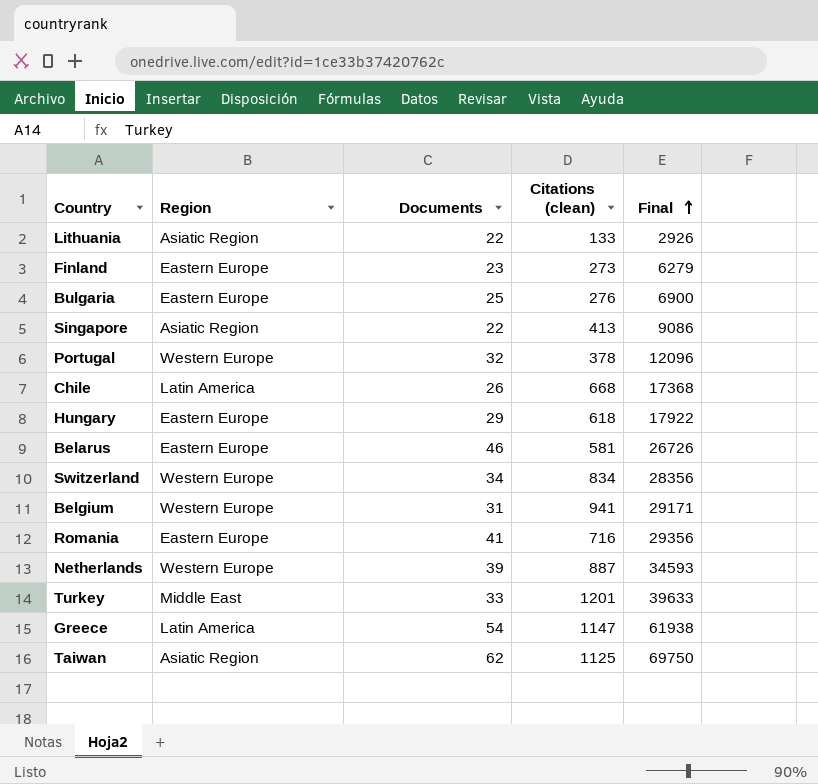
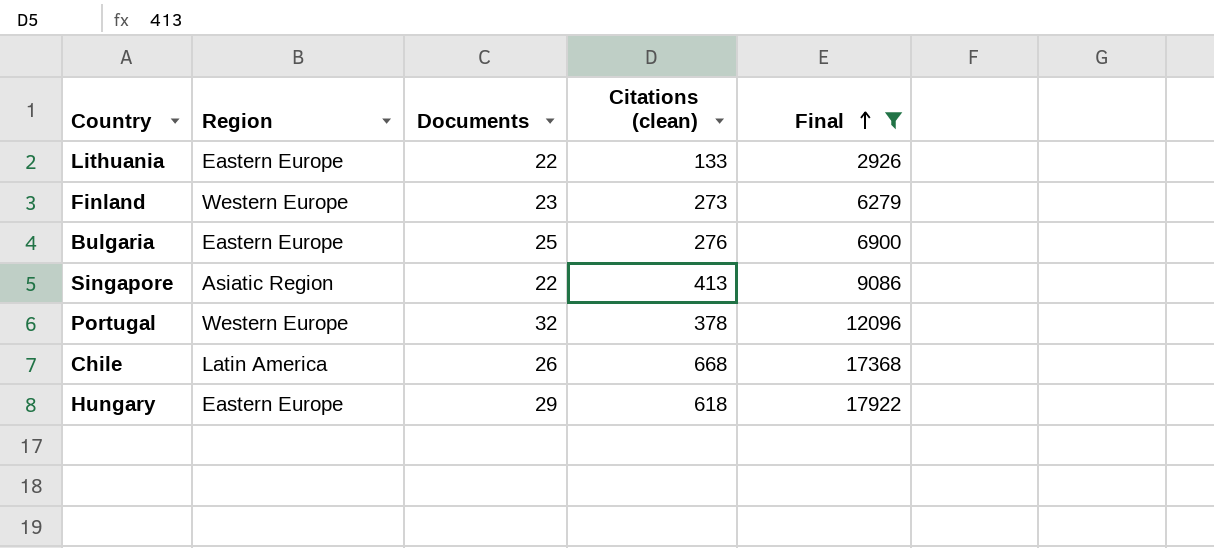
filter: none -> Final <= 17922
Lithuania | Region: Asiatic Region -> Eastern Europe
Finland | Region: Eastern Europe -> Western Europe

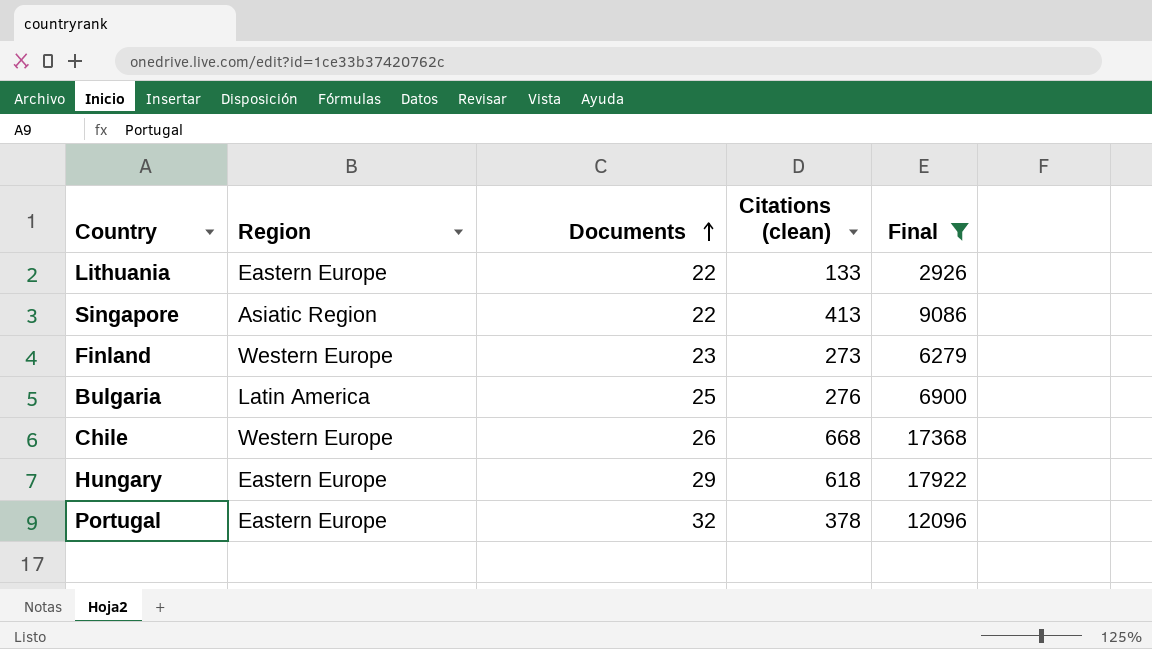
row order: Final ascending -> Documents ascending
Bulgaria | Region: Eastern Europe -> Latin America
Chile | Region: Latin America -> Western Europe
Portugal | Region: Western Europe -> Eastern Europe

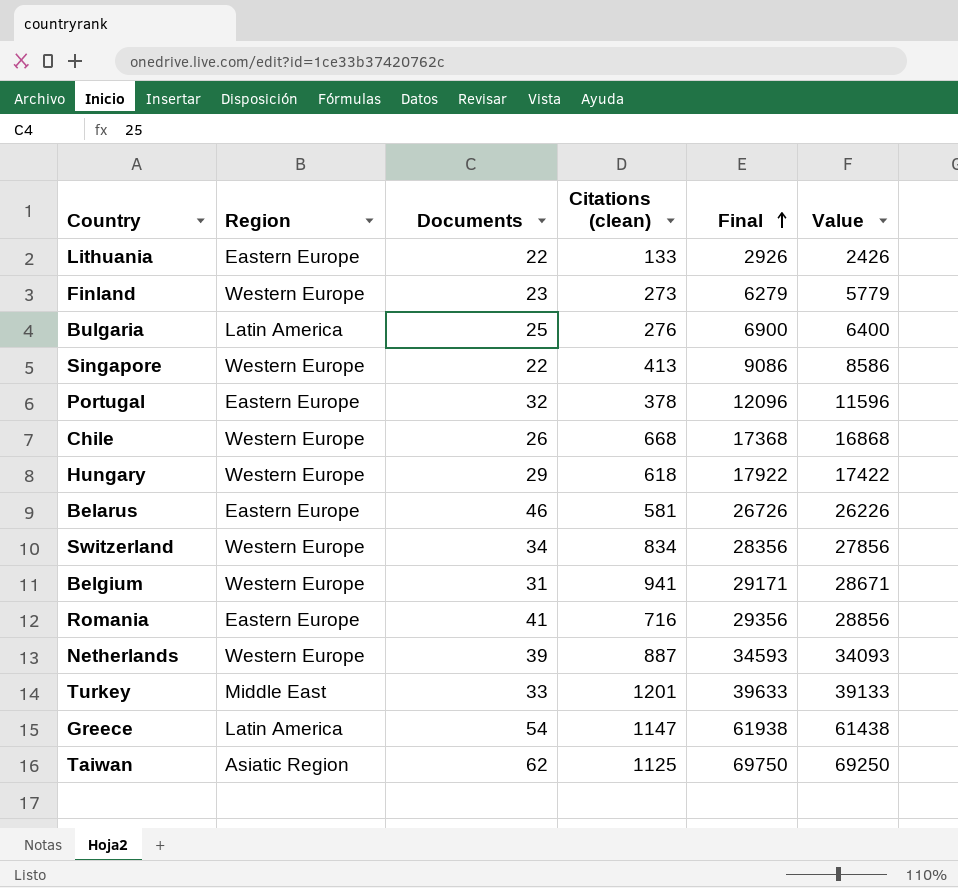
filter: Final <= 17922 -> none
row order: Documents ascending -> Final ascending
column Value | formula: none -> [Final] - 500
Singapore | Region: Asiatic Region -> Western Europe
Hungary | Region: Eastern Europe -> Western Europe

